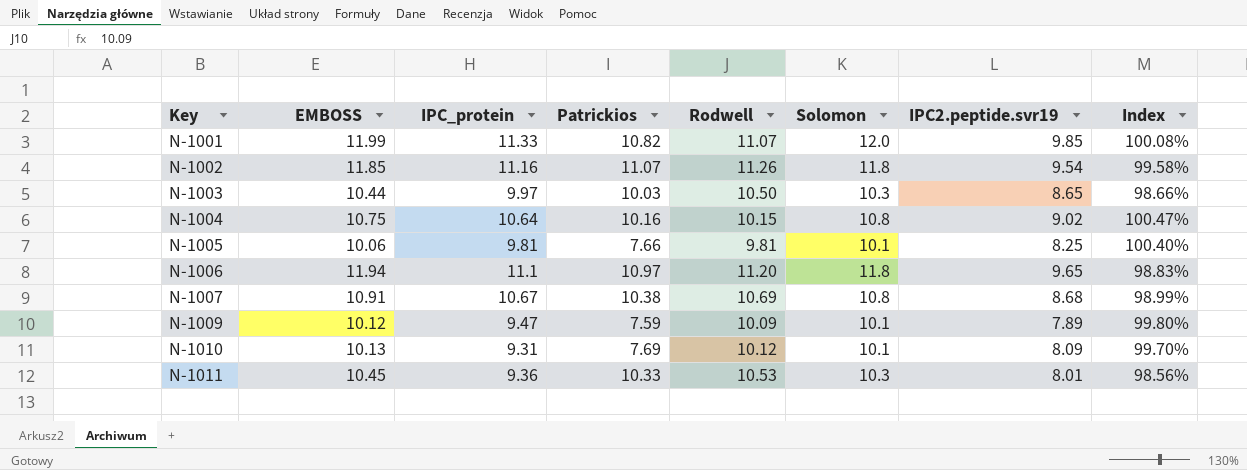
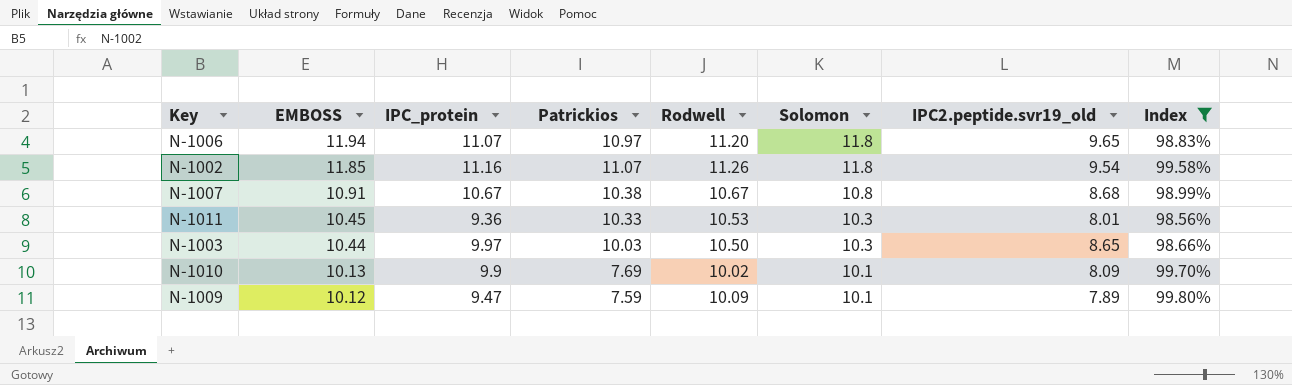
filter: none -> Index <= 99.80%
row order: Key ascending -> EMBOSS descending
column name: IPC2.peptide.svr19 -> IPC2.peptide.svr19_old
N-1006 | IPC_protein: 11.1 -> 11.07
N-1007 | Rodwell: 10.69 -> 10.67
N-1010 | IPC_protein: 9.31 -> 9.9
N-1010 | Rodwell: 10.12 -> 10.02

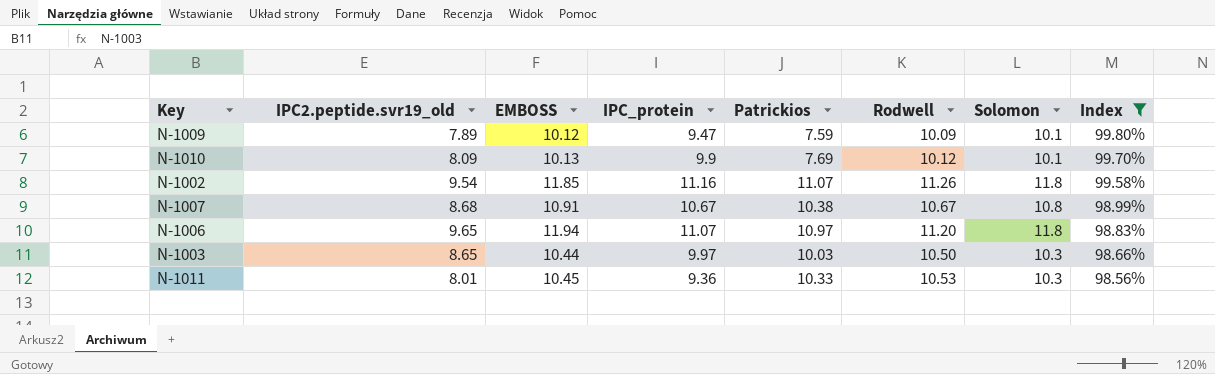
row order: EMBOSS descending -> Index descending
column IPC2.peptide.svr19_old | position: 7 -> 2
N-1010 | Rodwell: 10.02 -> 10.12

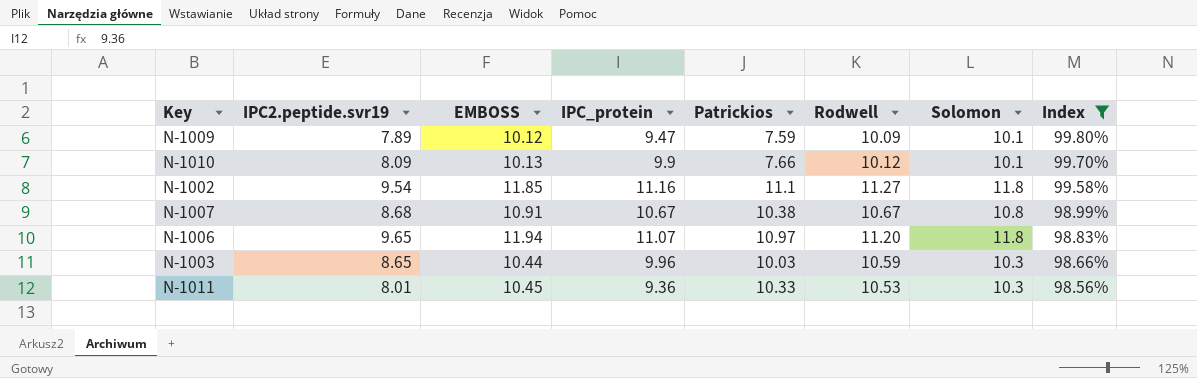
column name: IPC2.peptide.svr19_old -> IPC2.peptide.svr19
N-1010 | Patrickios: 7.69 -> 7.66
N-1002 | Patrickios: 11.07 -> 11.1
N-1002 | Rodwell: 11.26 -> 11.27
N-1003 | IPC_protein: 9.97 -> 9.96
N-1003 | Rodwell: 10.50 -> 10.59

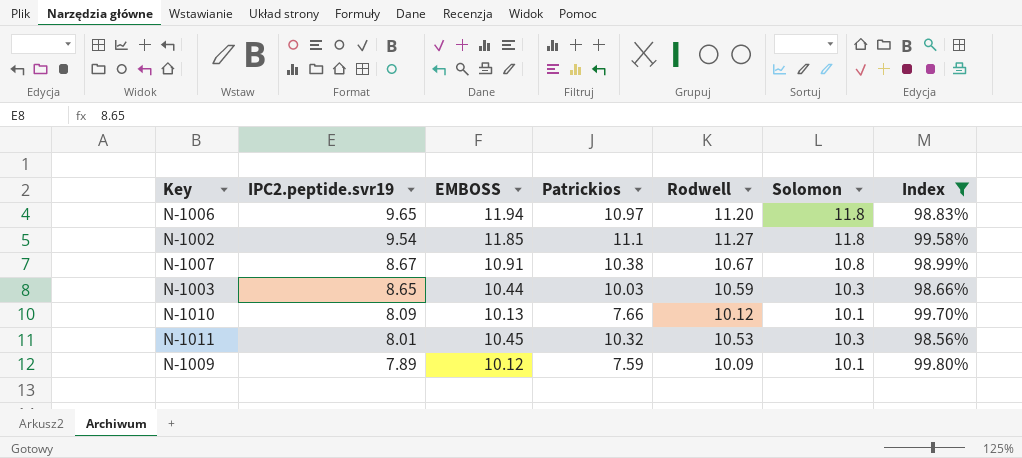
row order: Index descending -> IPC2.peptide.svr19 descending
column IPC_protein | position: 4 -> none
N-1007 | IPC2.peptide.svr19: 8.68 -> 8.67
N-1011 | Patrickios: 10.33 -> 10.32

